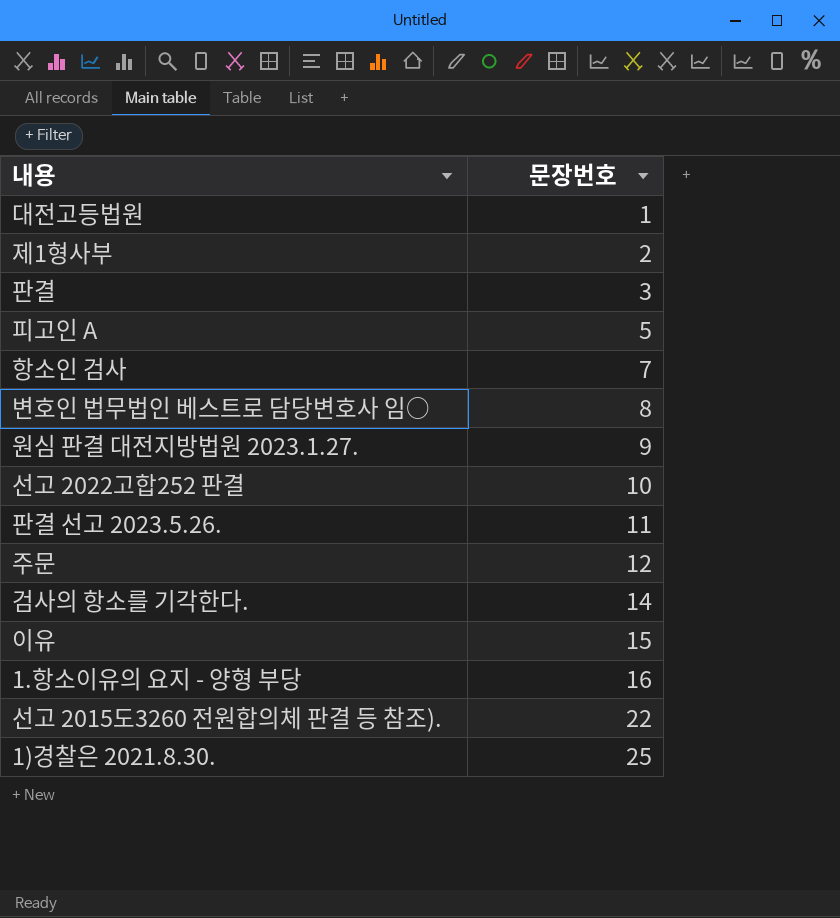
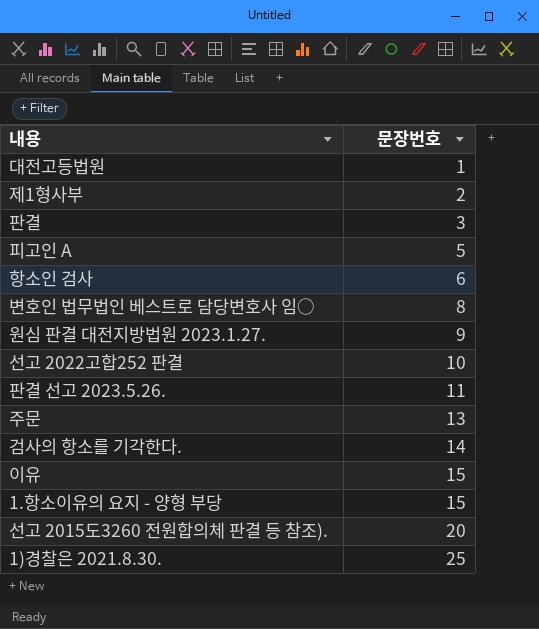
항소인 검사 | 문장번호: 7 -> 6
주문 | 문장번호: 12 -> 13
1.항소이유의 요지 - 양형 부당 | 문장번호: 16 -> 15
선고 2015도3260 전원합의체 판결 등 참조). | 문장번호: 22 -> 20

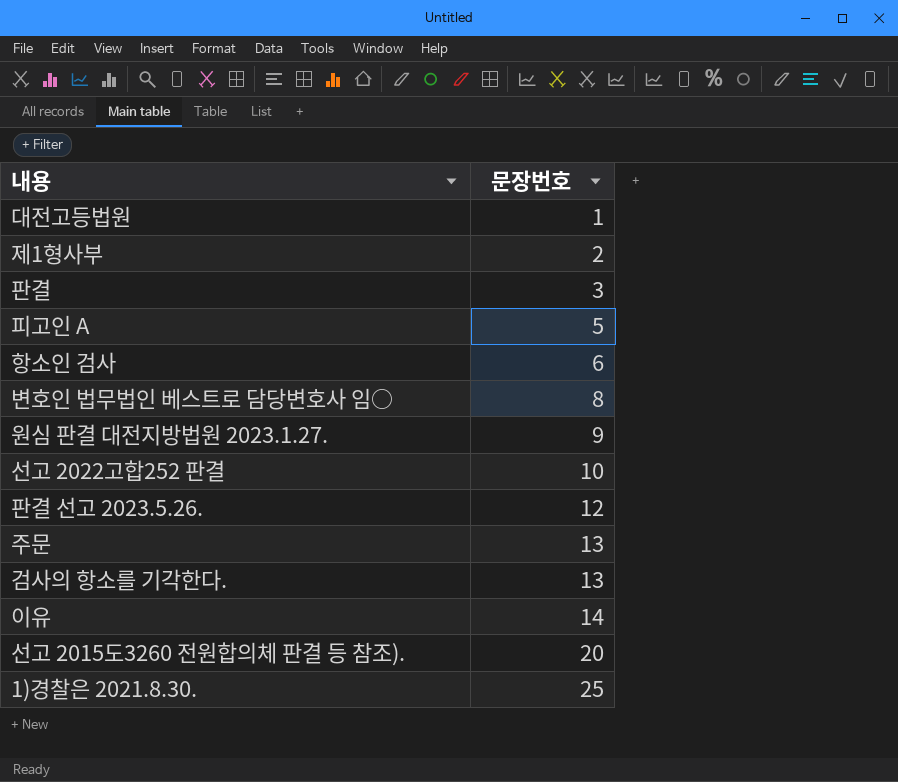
row 1.항소이유의 요지 - 양형 부당: 15 -> none
판결 선고 2023.5.26. | 문장번호: 11 -> 12
검사의 항소를 기각한다. | 문장번호: 14 -> 13
이유 | 문장번호: 15 -> 14

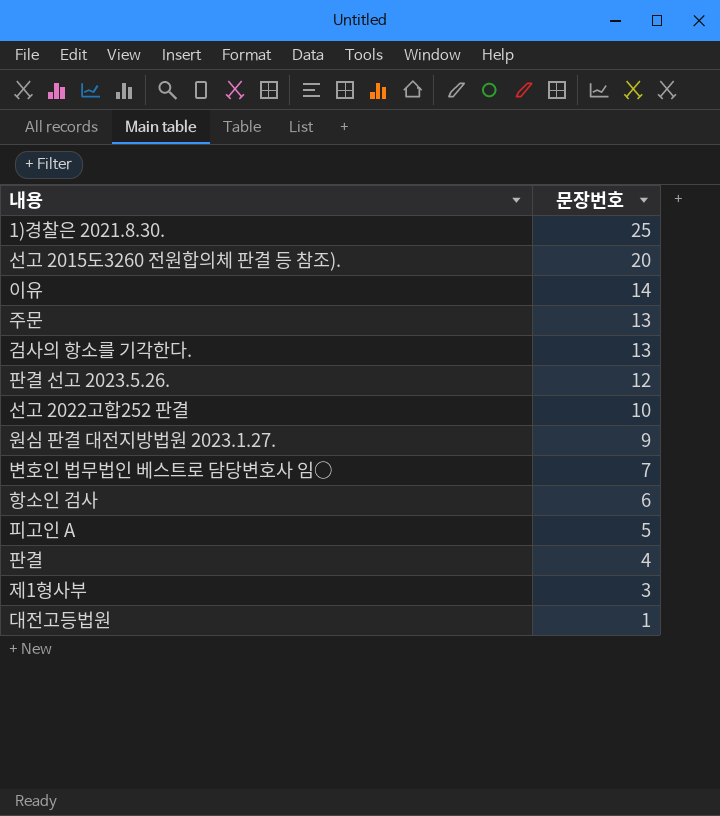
row order: 문장번호 ascending -> 문장번호 descending
변호인 법무법인 베스트로 담당변호사 임○ | 문장번호: 8 -> 7
판결 | 문장번호: 3 -> 4
제1형사부 | 문장번호: 2 -> 3

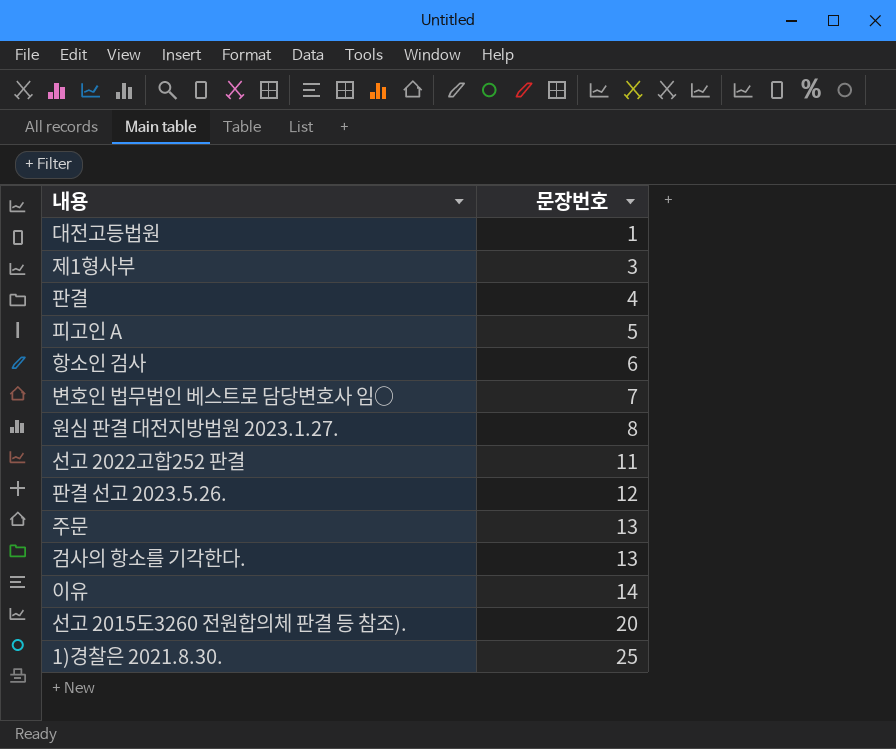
row order: 문장번호 descending -> 문장번호 ascending
원심 판결 대전지방법원 2023.1.27. | 문장번호: 9 -> 8
선고 2022고합252 판결 | 문장번호: 10 -> 11

